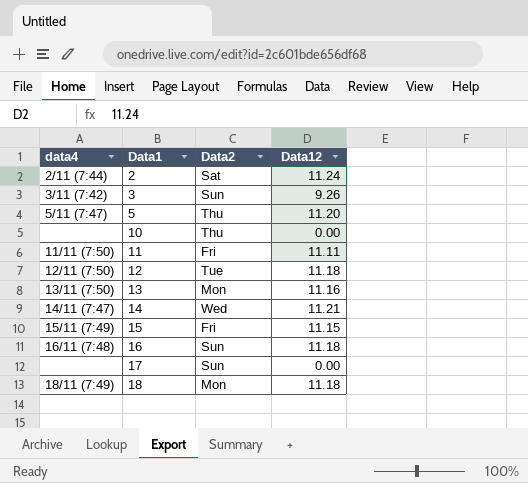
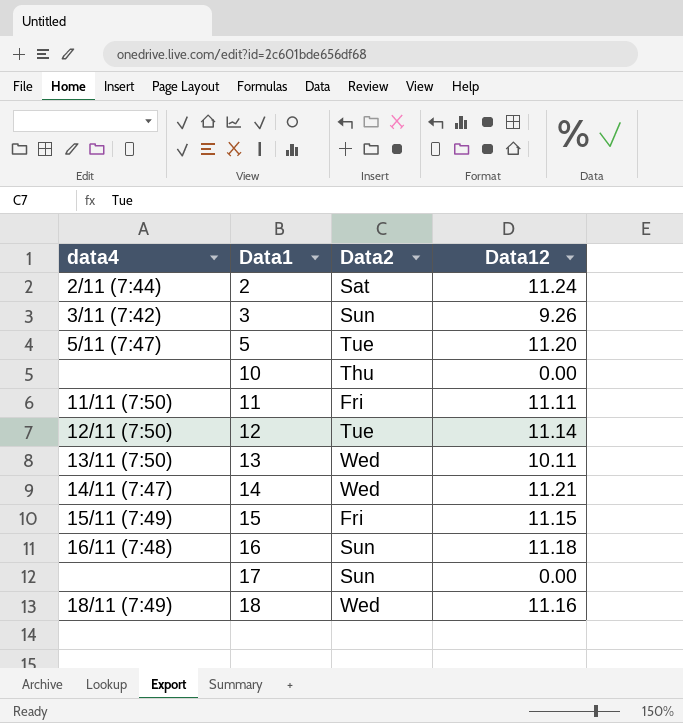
5 | Data2: Thu -> Tue
12 | Data12: 11.18 -> 11.14
13 | Data2: Mon -> Wed
13 | Data12: 11.16 -> 10.11
18 | Data2: Mon -> Wed
18 | Data12: 11.18 -> 11.16

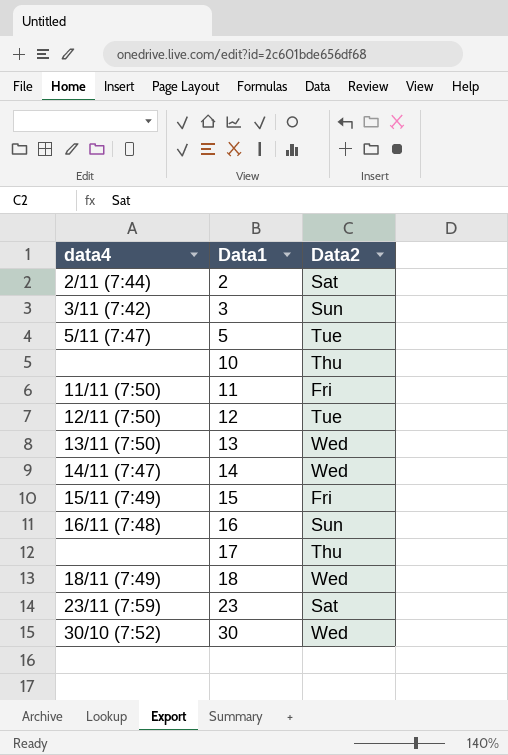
column Data12 | position: 4 -> none
17 | Data2: Sun -> Thu
row 23: none -> 23/11 (7:59) | Sat
row 30: none -> 30/10 (7:52) | Wed

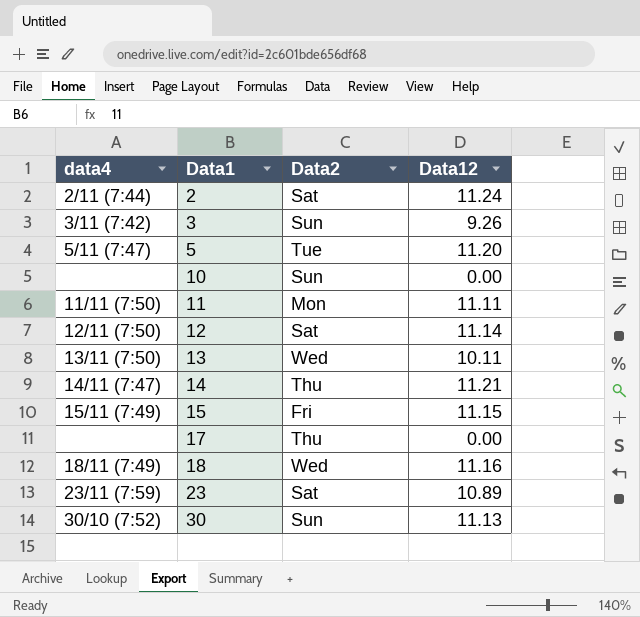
column Data12 | position: none -> 4
row 16: 16/11 (7:48) | Sun -> none
10 | Data2: Thu -> Sun
11 | Data2: Fri -> Mon
12 | Data2: Tue -> Sat
14 | Data2: Wed -> Thu
30 | Data2: Wed -> Sun

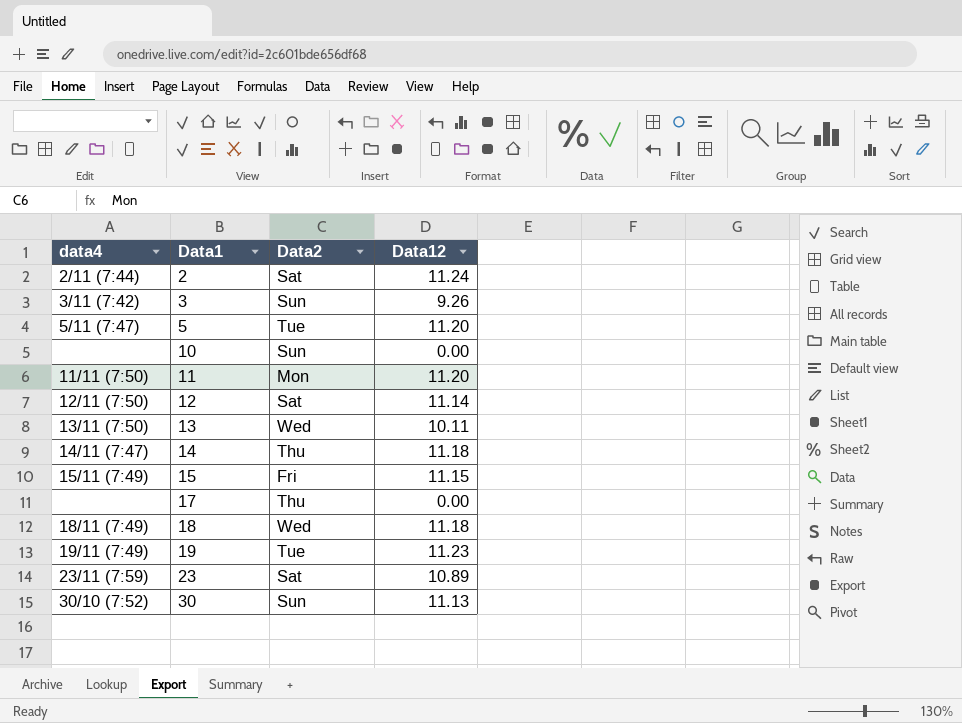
11 | Data12: 11.11 -> 11.20
14 | Data12: 11.21 -> 11.18
18 | Data12: 11.16 -> 11.18
row 19: none -> 19/11 (7:49) | Tue | 11.23

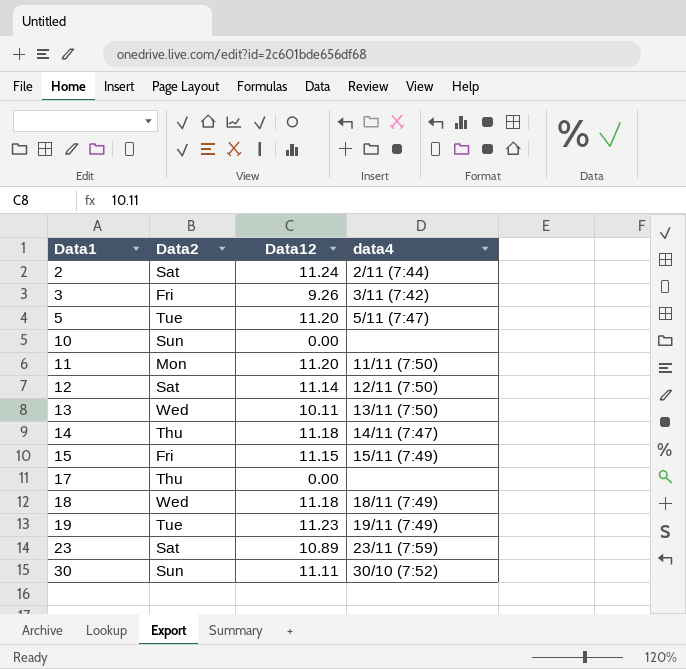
column data4 | position: 1 -> 4
3 | Data2: Sun -> Fri
30 | Data12: 11.13 -> 11.11

